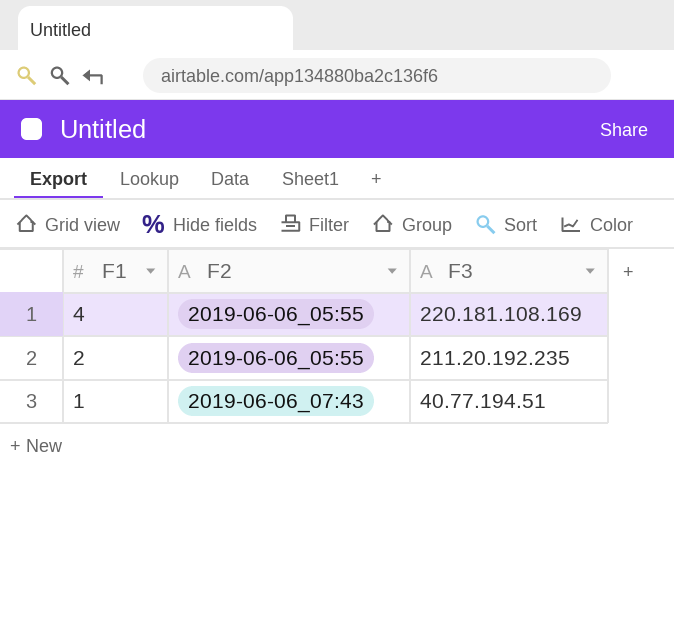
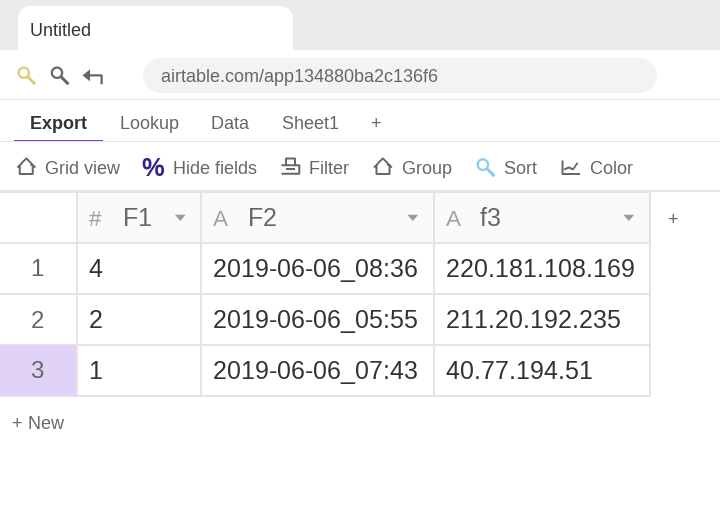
column name: F3 -> f3
4 | F2: 2019-06-06_05:55 -> 2019-06-06_08:36

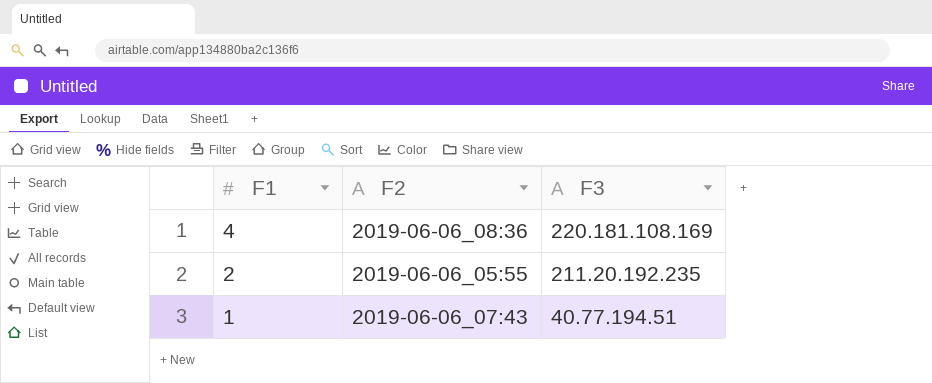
column name: f3 -> F3

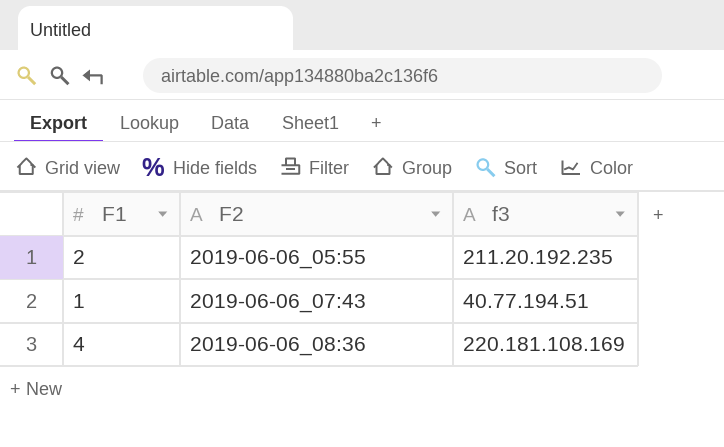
row order: F1 descending -> F2 ascending
column name: F3 -> f3

